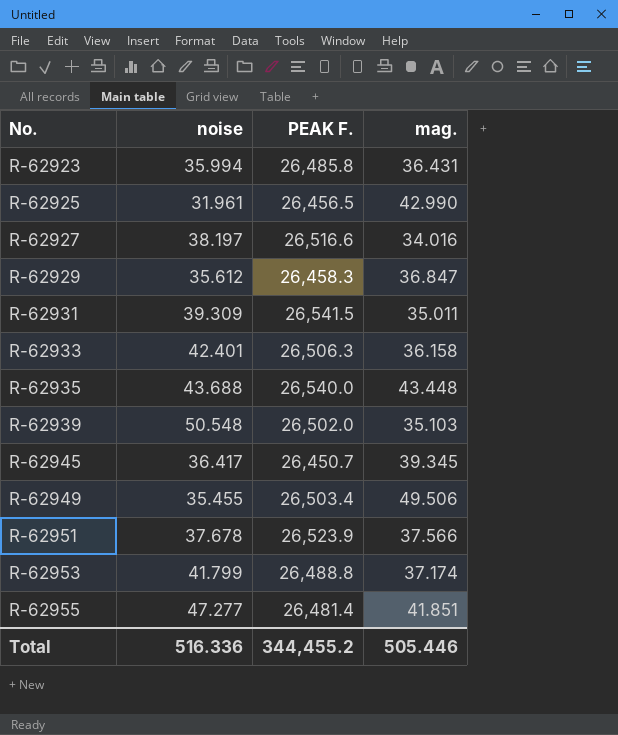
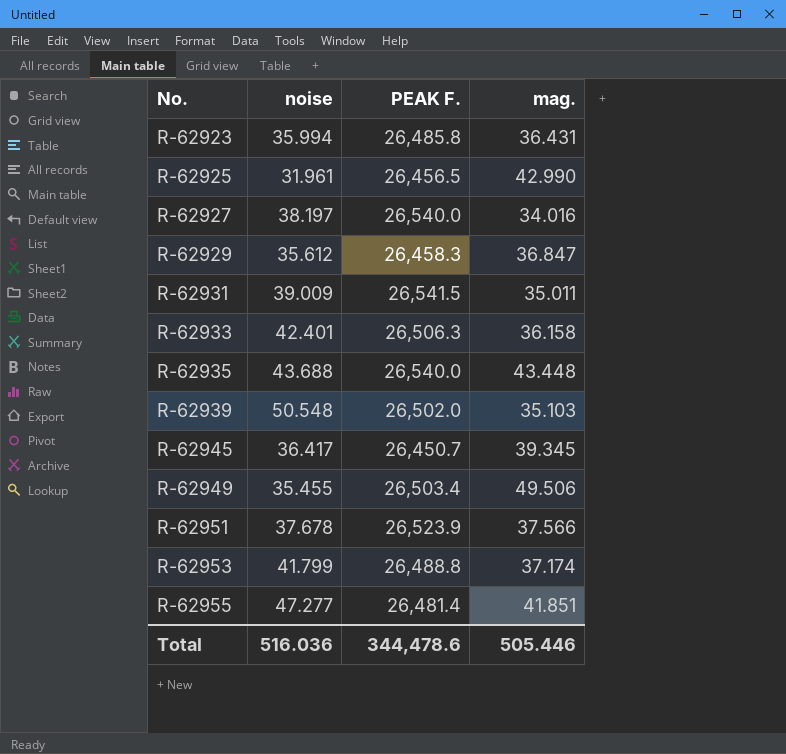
R-62927 | PEAK F.: 26,516.6 -> 26,540.0
R-62931 | noise: 39.309 -> 39.009
Total | noise: 516.336 -> 516.036
Total | PEAK F.: 344,455.2 -> 344,478.6

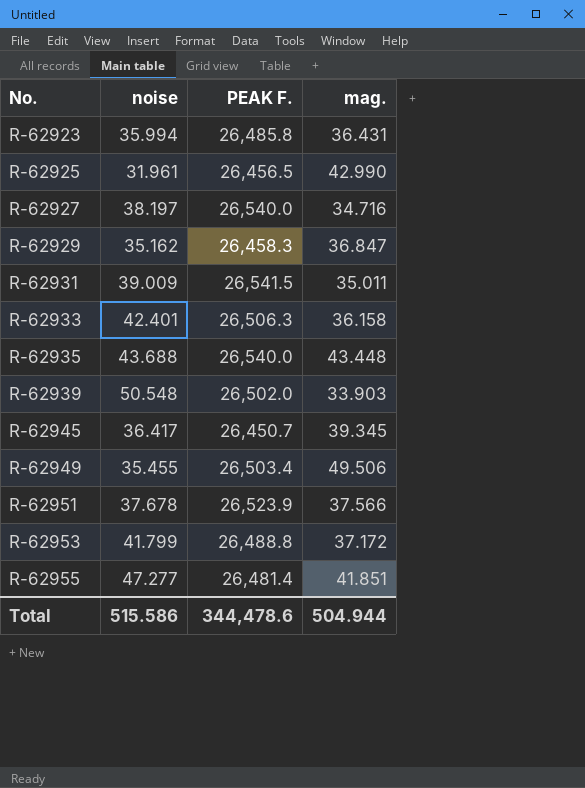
R-62927 | mag.: 34.016 -> 34.716
R-62929 | noise: 35.612 -> 35.162
R-62939 | mag.: 35.103 -> 33.903
R-62953 | mag.: 37.174 -> 37.172
Total | noise: 516.036 -> 515.586
Total | mag.: 505.446 -> 504.944

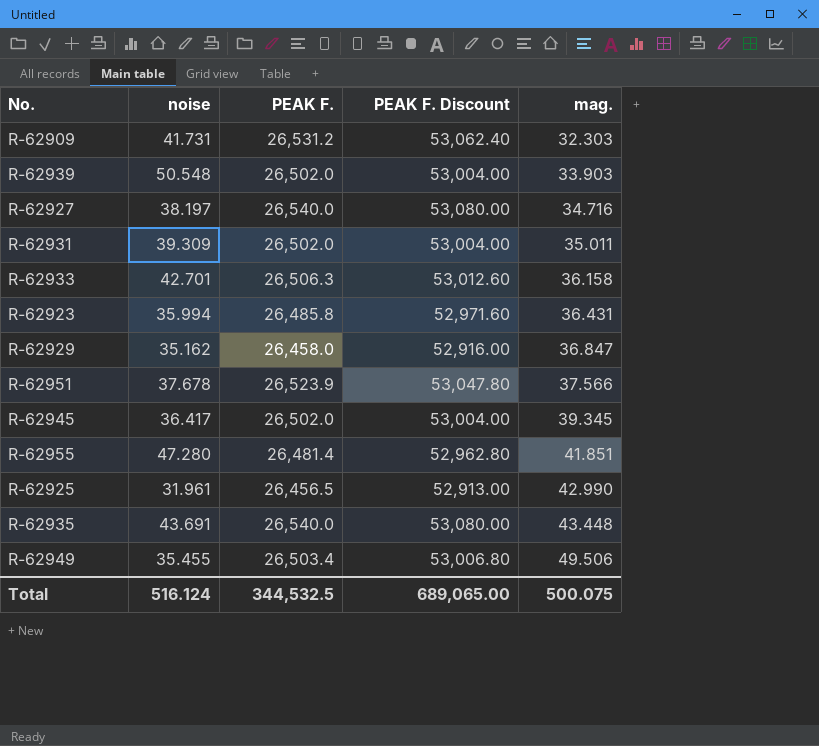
row order: No. ascending -> mag. ascending
column PEAK F. Discount | formula: none -> [PEAK F.] * 2
row R-62953: 41.799 | 26,488.8 | 37.172 -> none
row R-62909: none -> 41.731 | 26,531.2 | 53,062.40 | 32.303
R-62931 | noise: 39.009 -> 39.309
R-62931 | PEAK F.: 26,541.5 -> 26,502.0
R-62933 | noise: 42.401 -> 42.701
R-62929 | PEAK F.: 26,458.3 -> 26,458.0
R-62945 | PEAK F.: 26,450.7 -> 26,502.0
R-62955 | noise: 47.277 -> 47.280
R-62935 | noise: 43.688 -> 43.691
Total | noise: 515.586 -> 516.124
Total | PEAK F.: 344,478.6 -> 344,532.5
Total | mag.: 504.944 -> 500.075

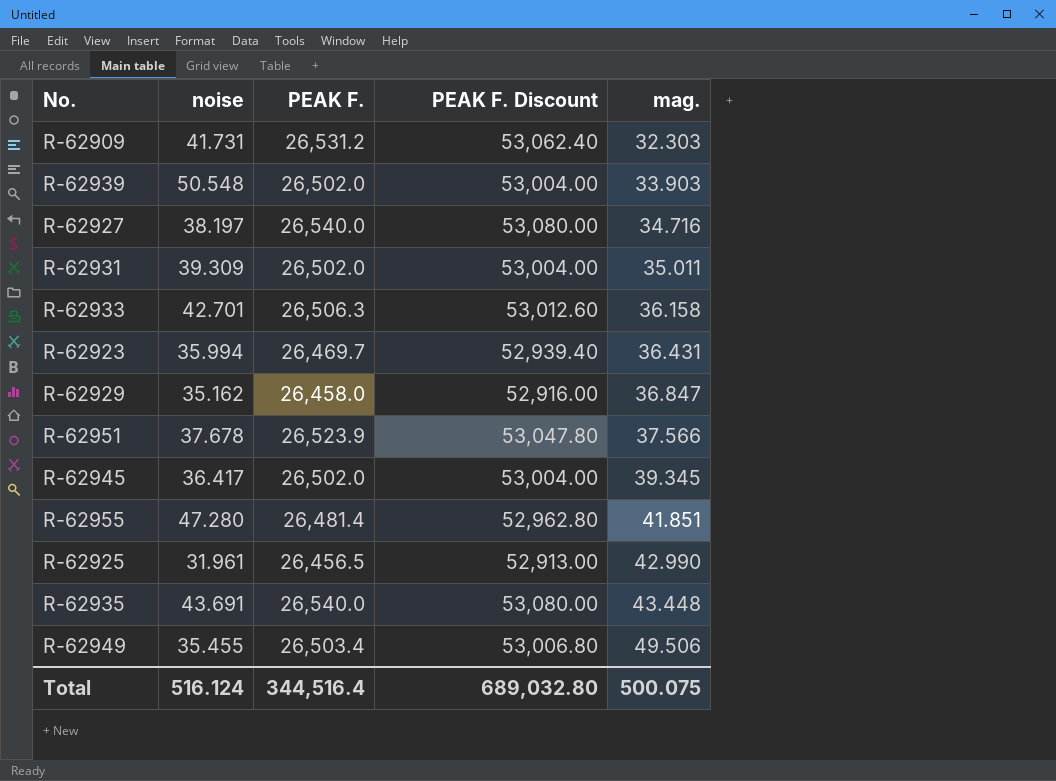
R-62923 | PEAK F.: 26,485.8 -> 26,469.7
R-62923 | PEAK F. Discount: 52,971.60 -> 52,939.40
Total | PEAK F.: 344,532.5 -> 344,516.4
Total | PEAK F. Discount: 689,065.00 -> 689,032.80

